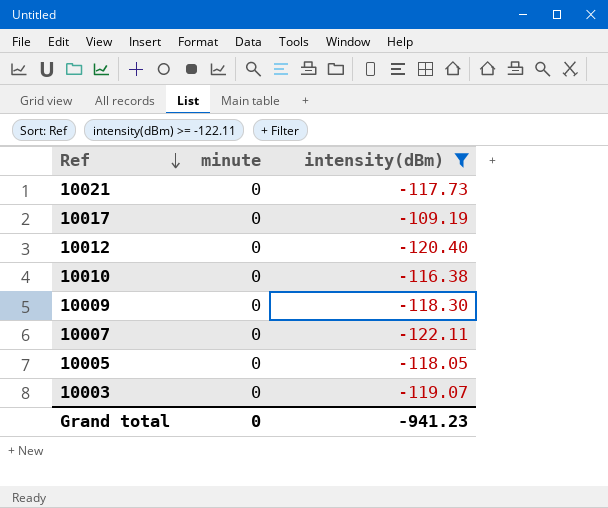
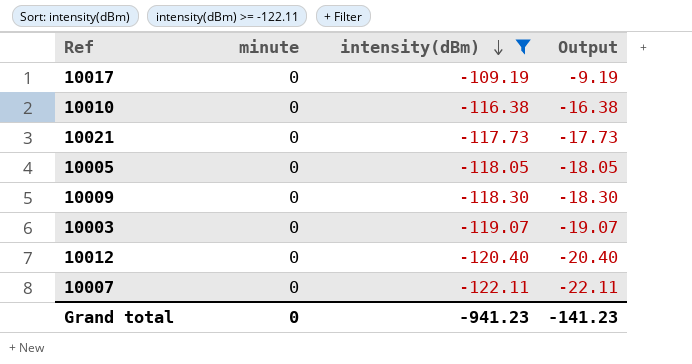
row order: Ref descending -> intensity(dBm) descending
column Output | formula: none -> [intensity(dBm)] + 100

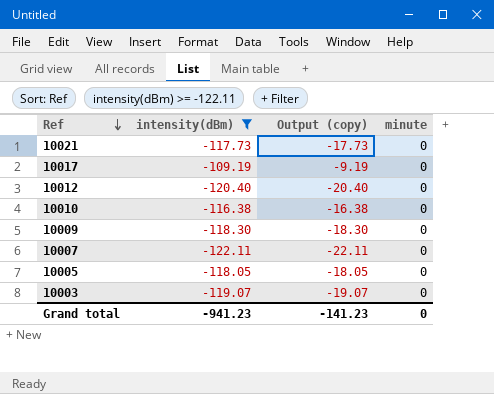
row order: intensity(dBm) descending -> Ref descending
column name: Output -> Output (copy)
column minute | position: 2 -> 4

